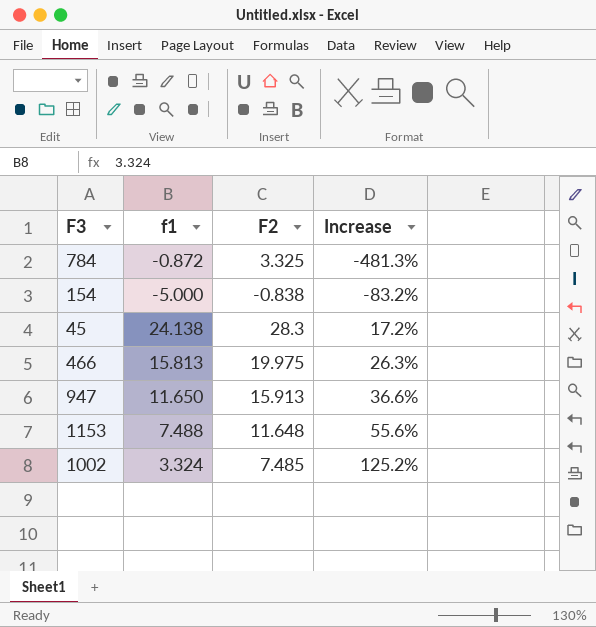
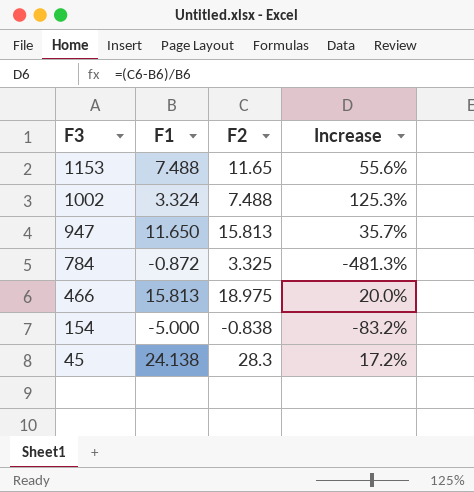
row order: Increase ascending -> F3 descending
column name: f1 -> F1
1153 | F2: 11.648 -> 11.65
1002 | F2: 7.485 -> 7.488
1002 | Increase: 125.2% -> 125.3%
947 | F2: 15.913 -> 15.813
947 | Increase: 36.6% -> 35.7%
466 | F2: 19.975 -> 18.975
466 | Increase: 26.3% -> 20.0%

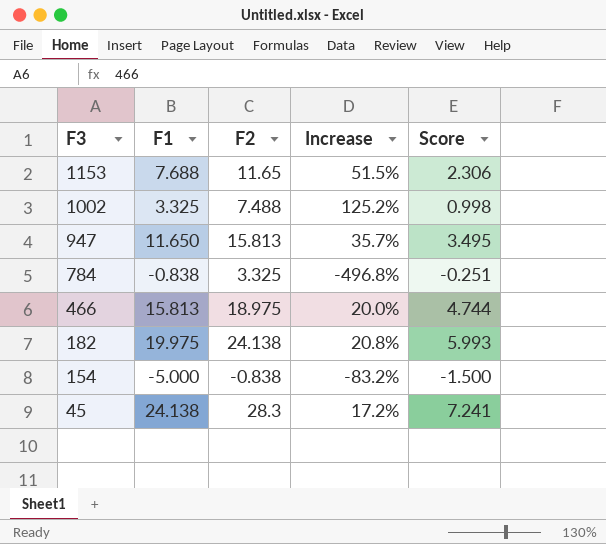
column Score | formula: none -> [F1] * 0.3
1153 | F1: 7.488 -> 7.688
1153 | Increase: 55.6% -> 51.5%
1002 | F1: 3.324 -> 3.325
1002 | Increase: 125.3% -> 125.2%
784 | F1: -0.872 -> -0.838
784 | Increase: -481.3% -> -496.8%
row 182: none -> 19.975 | 24.138 | 20.8% | 5.993

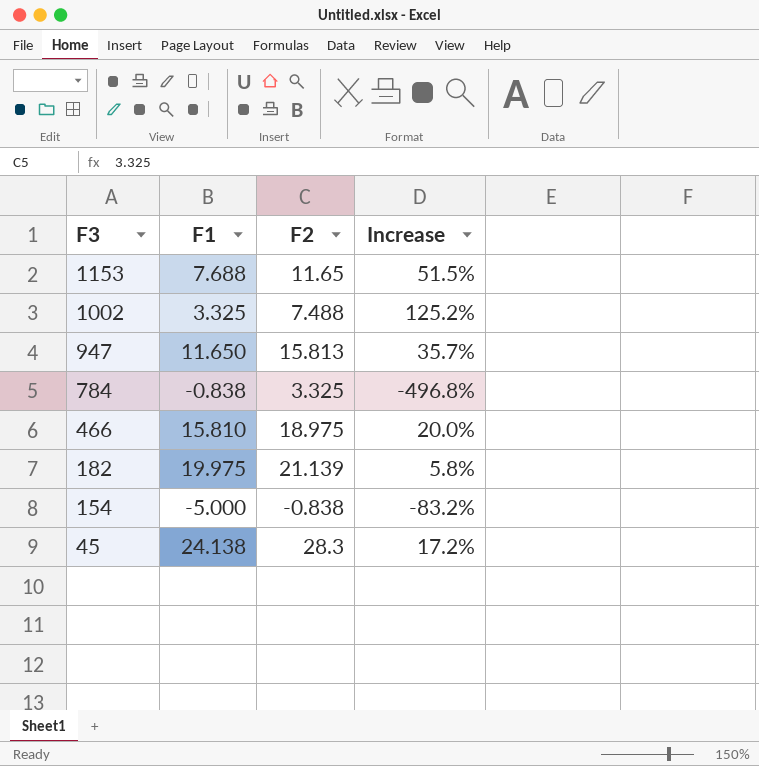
column Score | formula: [F1] * 0.3 -> none
466 | F1: 15.813 -> 15.810
182 | F2: 24.138 -> 21.139
182 | Increase: 20.8% -> 5.8%

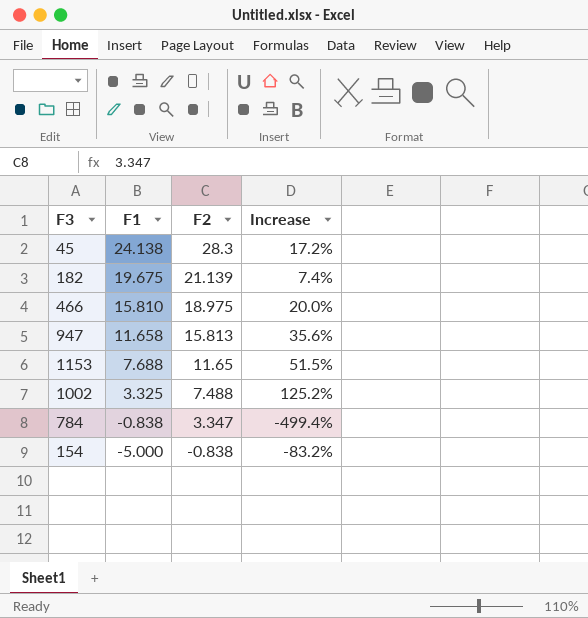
row order: F3 descending -> F1 descending
182 | F1: 19.975 -> 19.675
182 | Increase: 5.8% -> 7.4%
947 | F1: 11.650 -> 11.658
947 | Increase: 35.7% -> 35.6%
784 | F2: 3.325 -> 3.347
784 | Increase: -496.8% -> -499.4%

